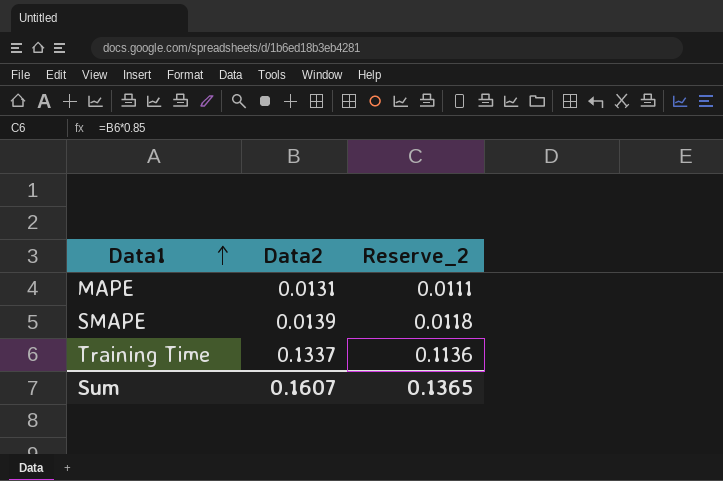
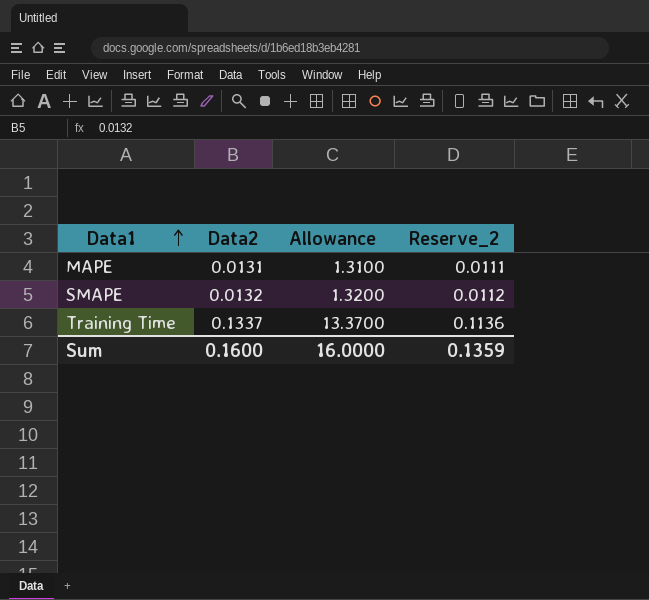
column Allowance | formula: none -> [Data2] * 100
SMAPE | Data2: 0.0139 -> 0.0132
SMAPE | Reserve_2: 0.0118 -> 0.0112
Sum | Data2: 0.1607 -> 0.1600
Sum | Reserve_2: 0.1365 -> 0.1359

